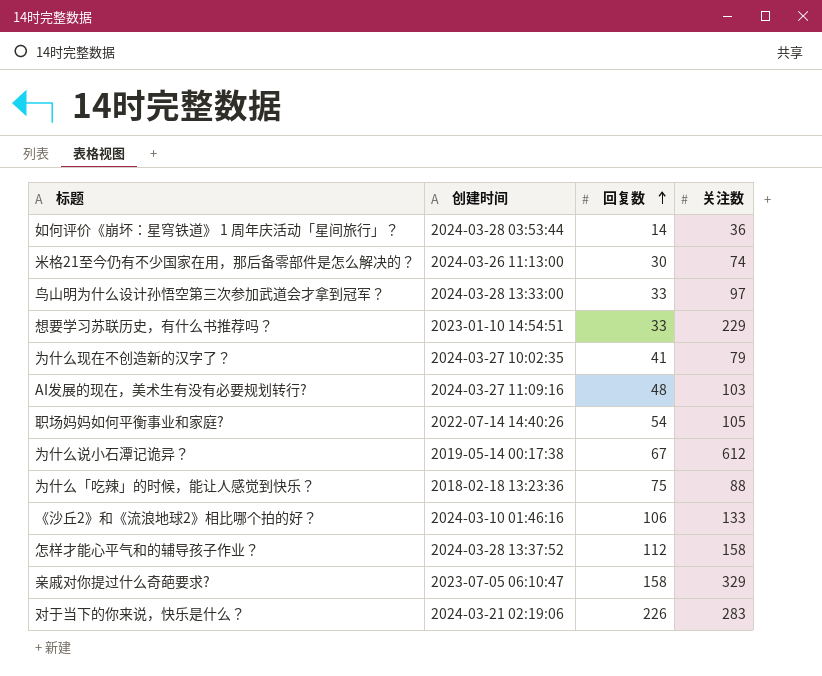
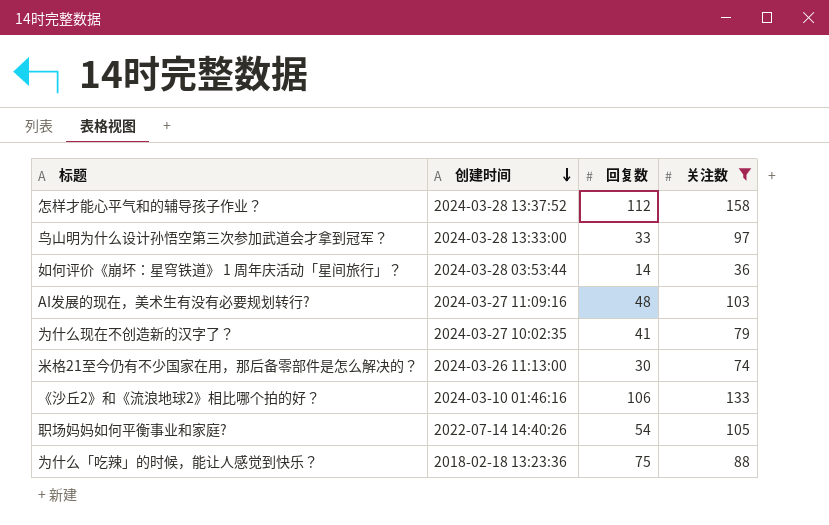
filter: none -> 关注数 <= 158
row order: 回复数 ascending -> 创建时间 descending

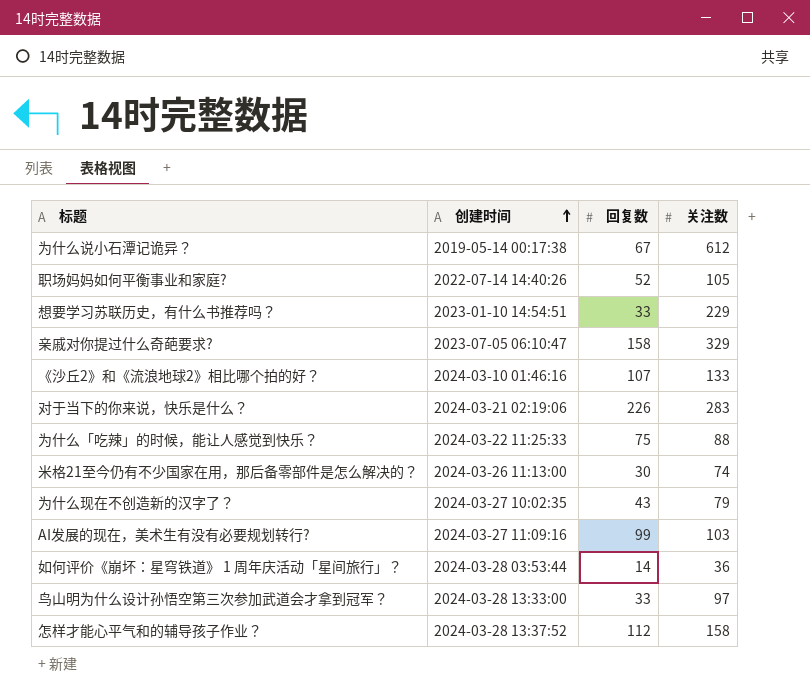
filter: 关注数 <= 158 -> none
row order: 创建时间 descending -> 创建时间 ascending
职场妈妈如何平衡事业和家庭? | 回复数: 54 -> 52
《沙丘2》和《流浪地球2》相比哪个拍的好？ | 回复数: 106 -> 107
为什么「吃辣」的时候，能让人感觉到快乐？ | 创建时间: 2018-02-18 13:23:36 -> 2024-03-22 11:25:33
为什么现在不创造新的汉字了？ | 回复数: 41 -> 43
AI发展的现在，美术生有没有必要规划转行? | 回复数: 48 -> 99

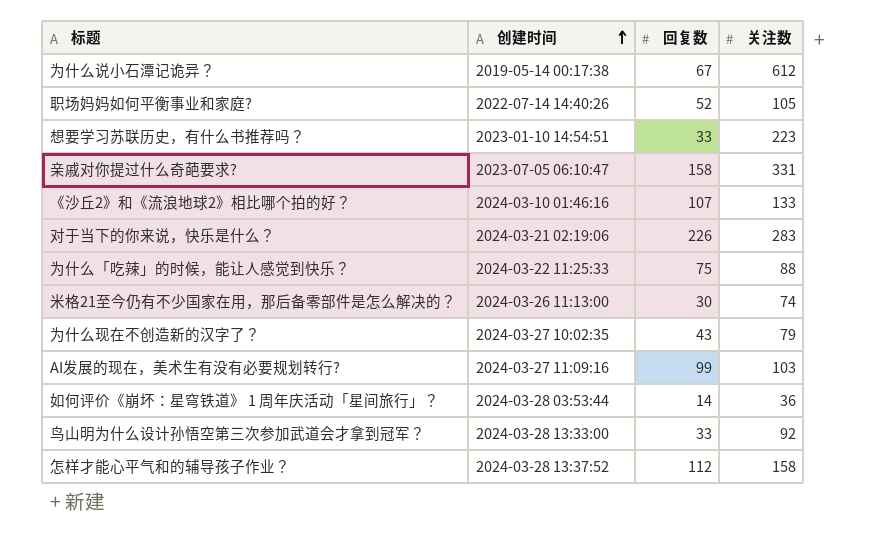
想要学习苏联历史，有什么书推荐吗？ | 关注数: 229 -> 223
亲戚对你提过什么奇葩要求? | 关注数: 329 -> 331
鸟山明为什么设计孙悟空第三次参加武道会才拿到冠军？ | 关注数: 97 -> 92

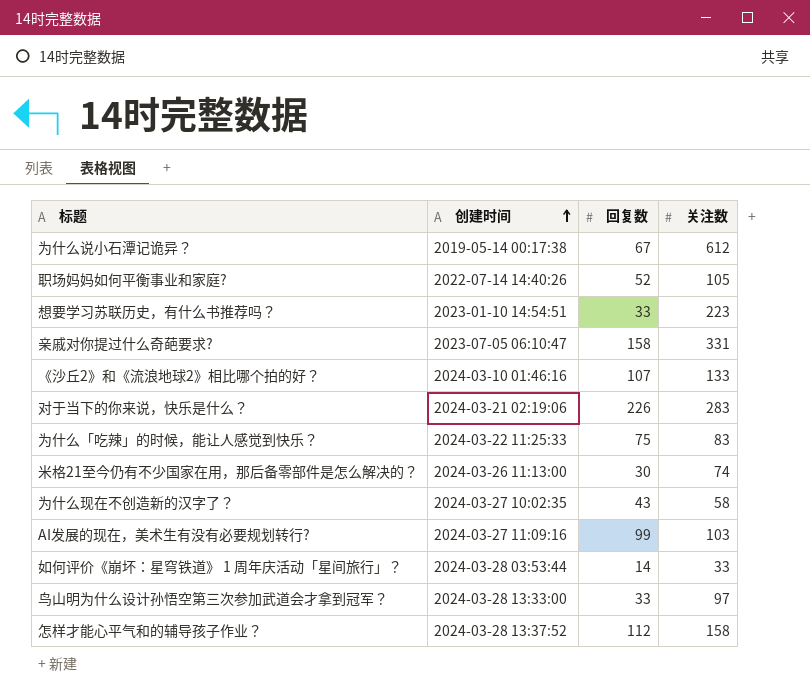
为什么「吃辣」的时候，能让人感觉到快乐？ | 关注数: 88 -> 83
为什么现在不创造新的汉字了？ | 关注数: 79 -> 58
如何评价《崩坏：星穹铁道》 1 周年庆活动「星间旅行」？ | 关注数: 36 -> 33
鸟山明为什么设计孙悟空第三次参加武道会才拿到冠军？ | 关注数: 92 -> 97

